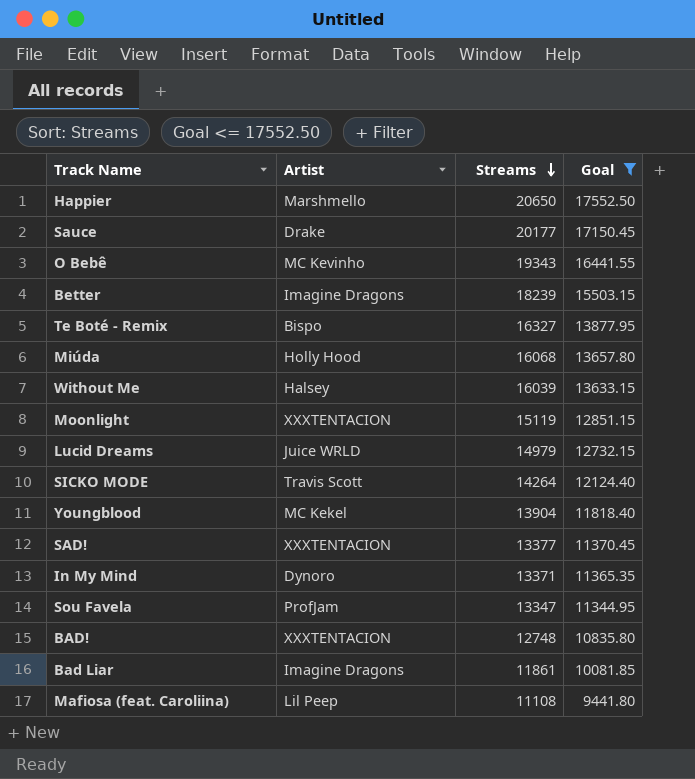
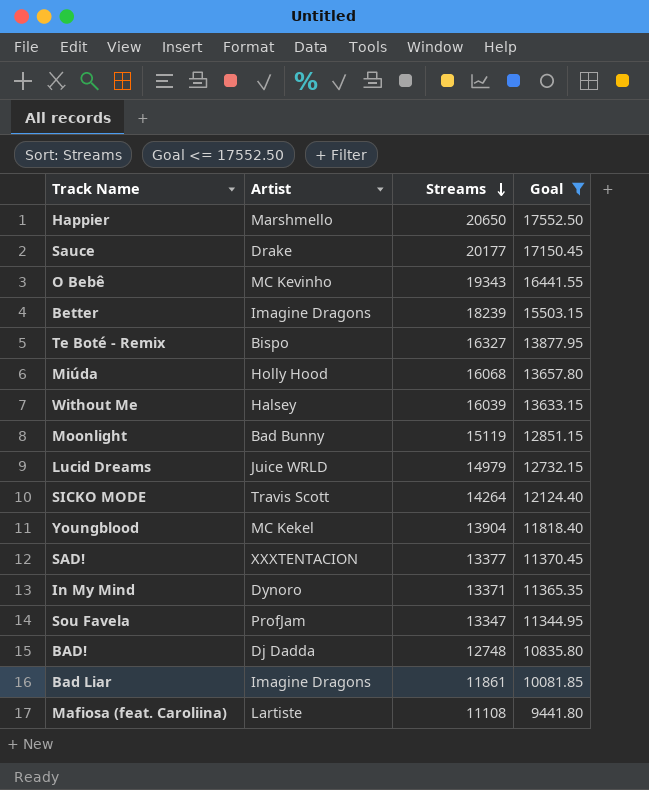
Moonlight | Artist: XXXTENTACION -> Bad Bunny
BAD! | Artist: XXXTENTACION -> Dj Dadda
Mafiosa (feat. Caroliina) | Artist: Lil Peep -> Lartiste

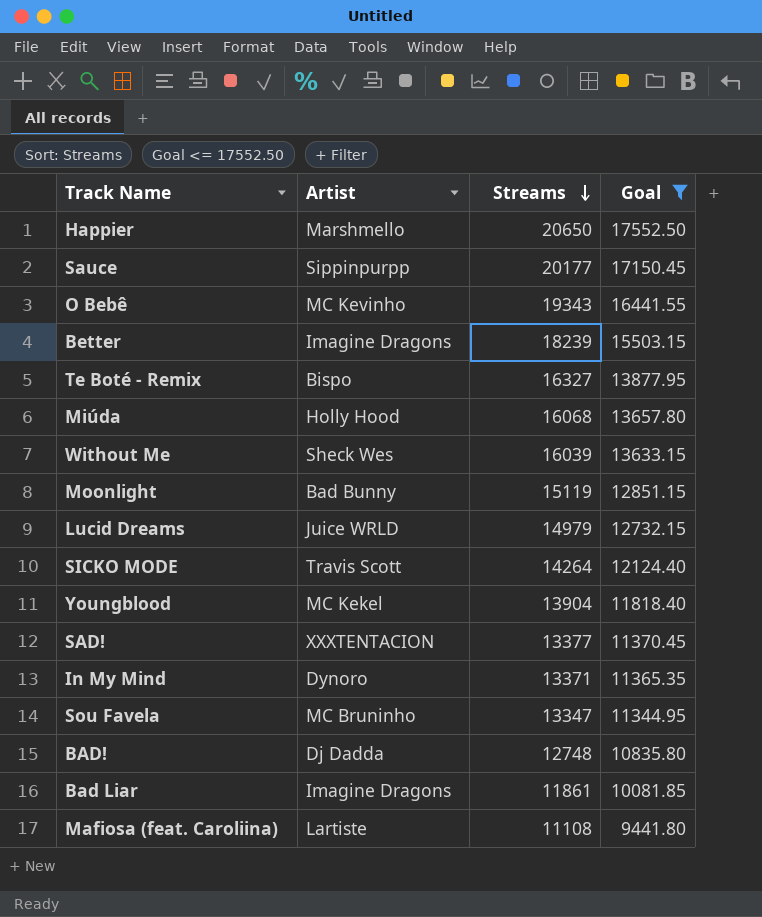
Sauce | Artist: Drake -> Sippinpurpp
Without Me | Artist: Halsey -> Sheck Wes
Sou Favela | Artist: ProfJam -> MC Bruninho

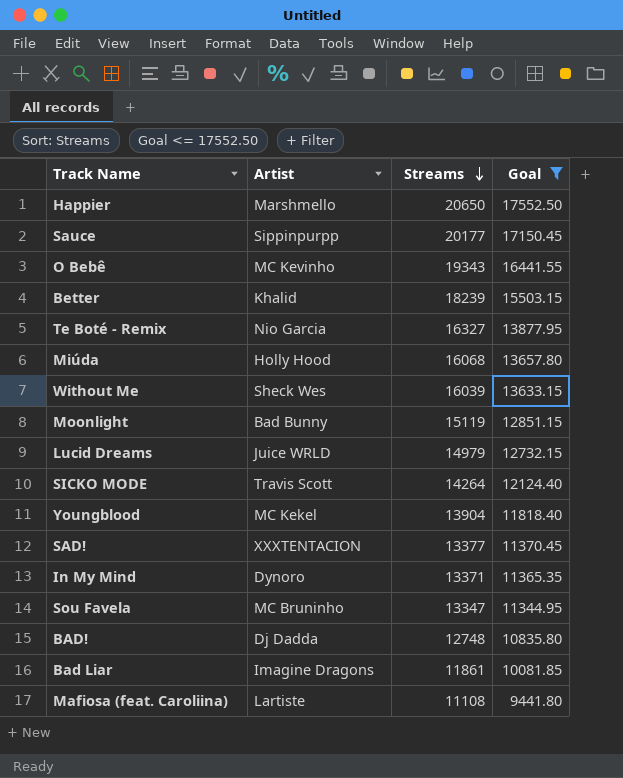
Better | Artist: Imagine Dragons -> Khalid
Te Boté - Remix | Artist: Bispo -> Nio Garcia

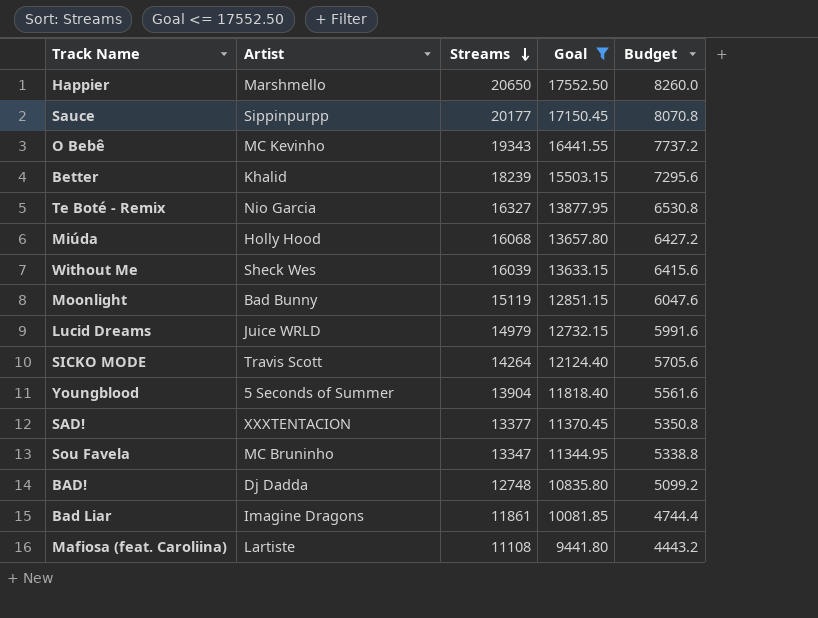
column Budget | formula: none -> [Streams] * 0.4
row In My Mind: Dynoro | 13371 | 11365.35 -> none
Youngblood | Artist: MC Kekel -> 5 Seconds of Summer

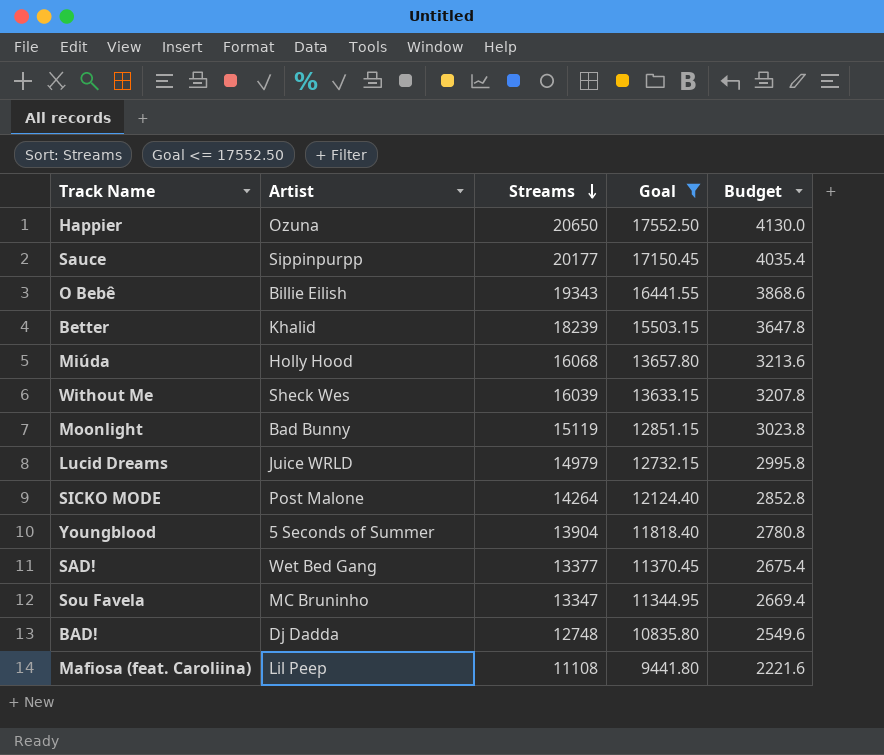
column Budget | formula: [Streams] * 0.4 -> [Streams] * 0.2
row Te Boté - Remix: Nio Garcia | 16327 | 13877.95 | 6530.8 -> none
row Bad Liar: Imagine Dragons | 11861 | 10081.85 | 4744.4 -> none
Happier | Artist: Marshmello -> Ozuna
O Bebê | Artist: MC Kevinho -> Billie Eilish
SICKO MODE | Artist: Travis Scott -> Post Malone
SAD! | Artist: XXXTENTACION -> Wet Bed Gang
Mafiosa (feat. Caroliina) | Artist: Lartiste -> Lil Peep

